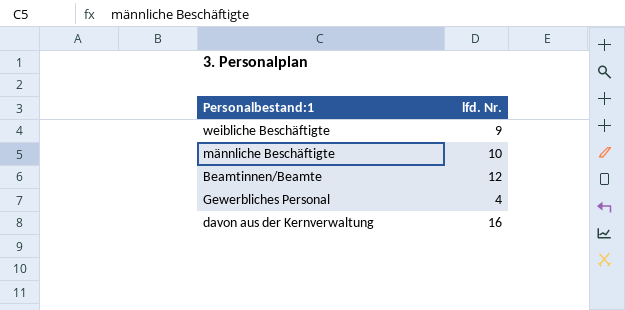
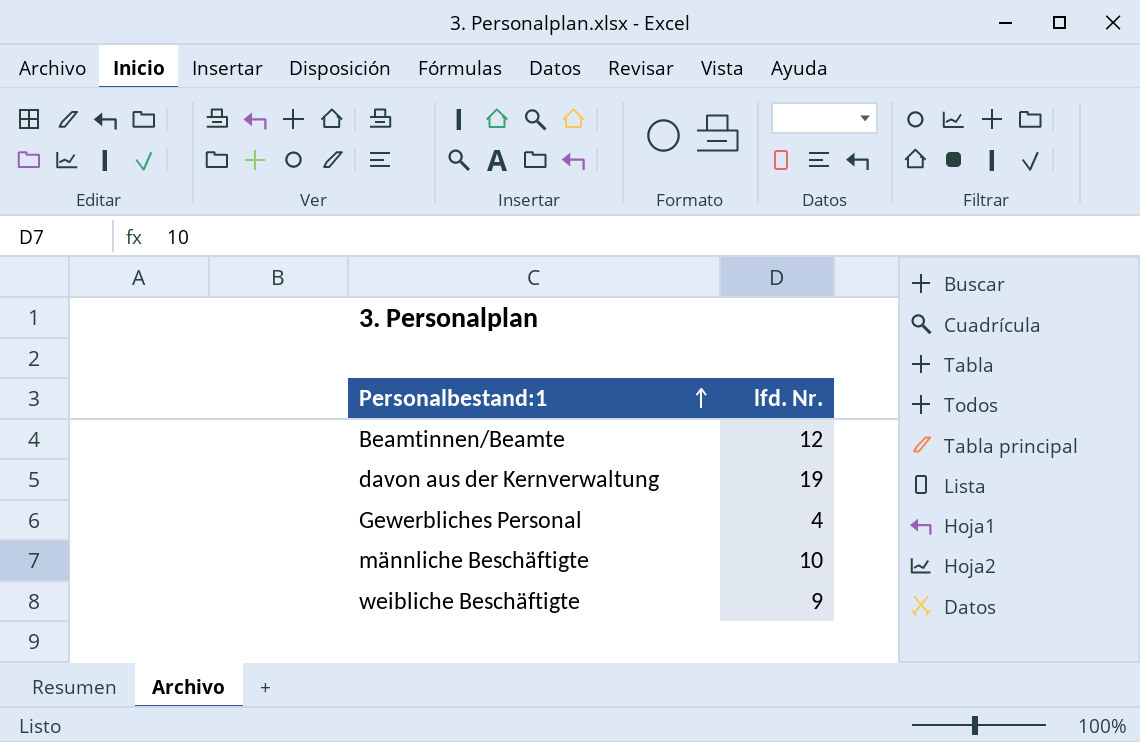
row order: none -> Personalbestand:1 ascending
davon aus der Kernverwaltung | lfd. Nr.: 16 -> 19

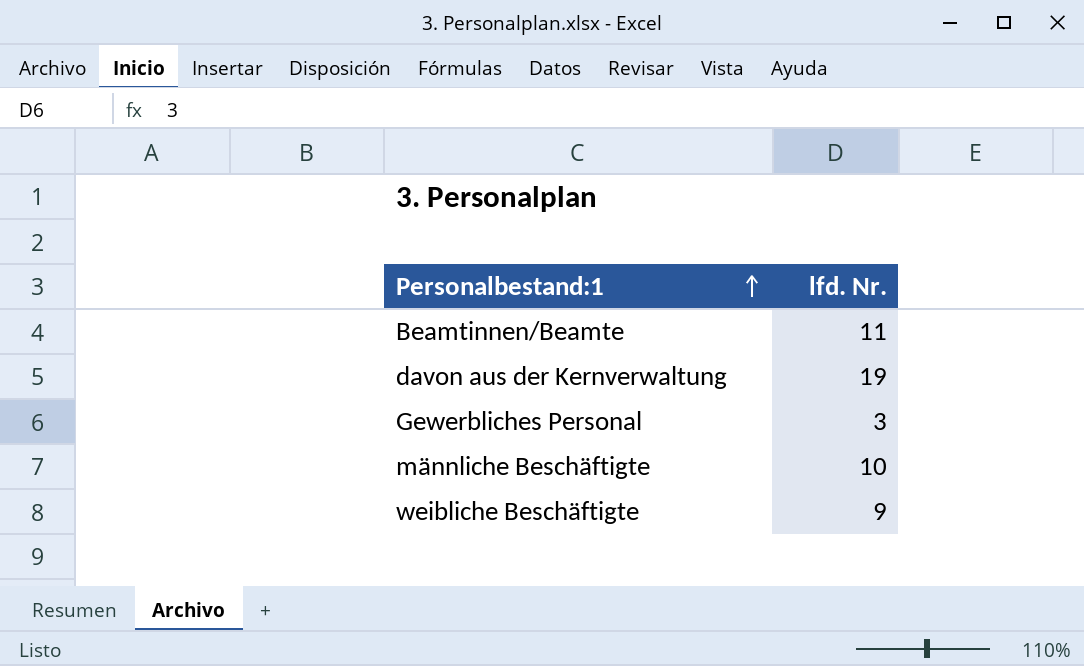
Beamtinnen/Beamte | lfd. Nr.: 12 -> 11
Gewerbliches Personal | lfd. Nr.: 4 -> 3

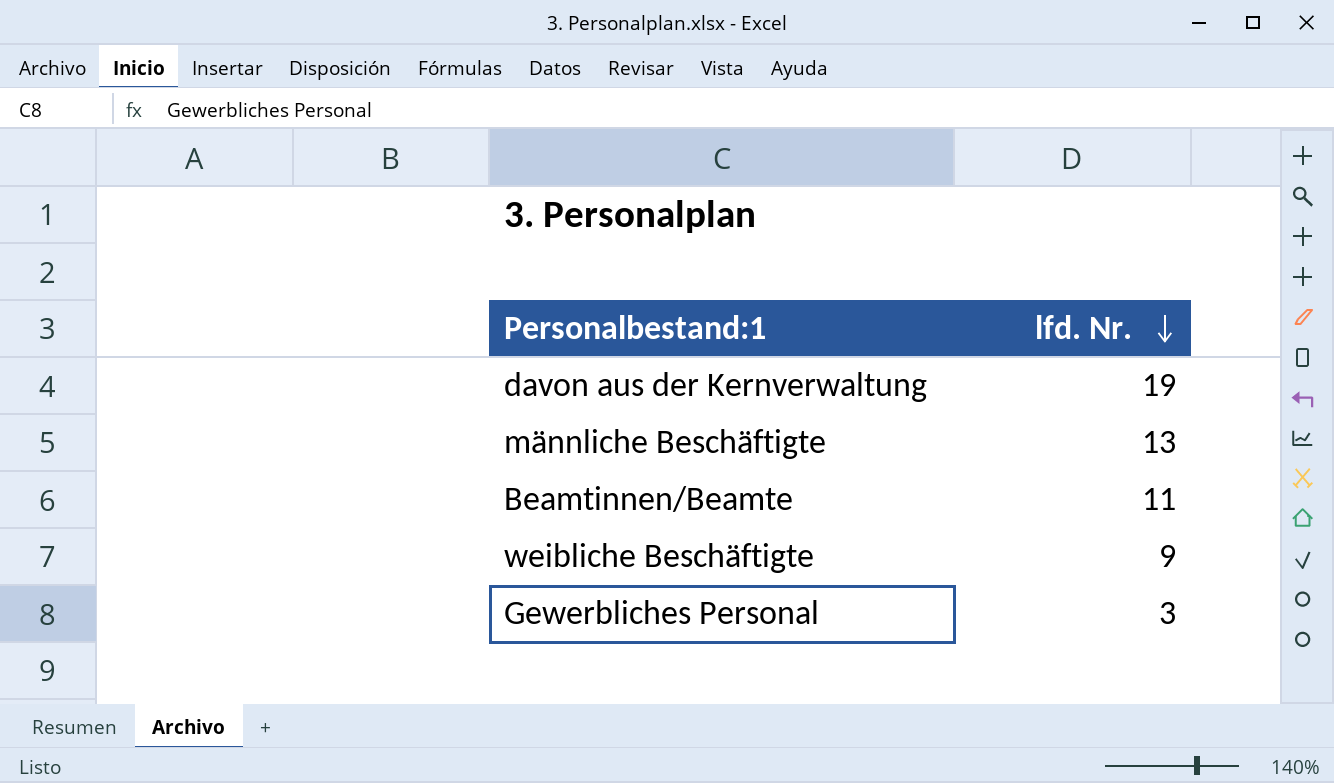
row order: Personalbestand:1 ascending -> lfd. Nr. descending
männliche Beschäftigte | lfd. Nr.: 10 -> 13

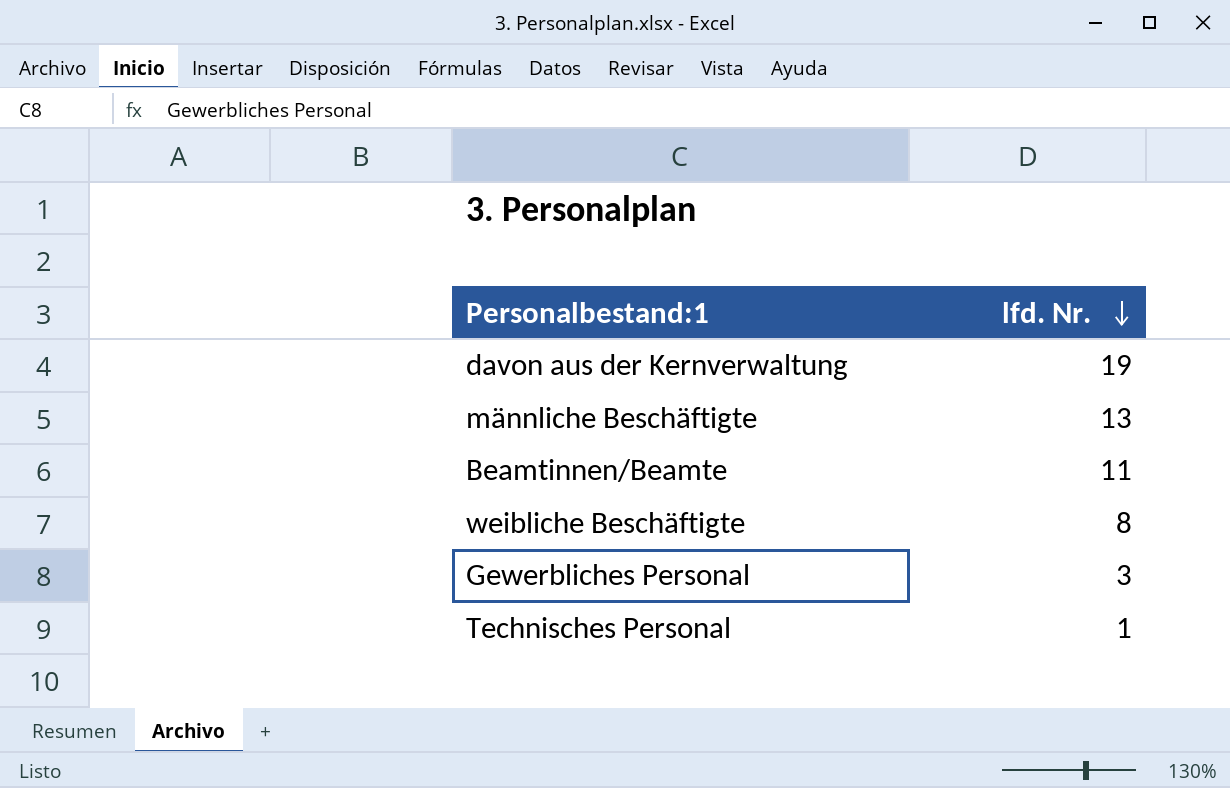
weibliche Beschäftigte | lfd. Nr.: 9 -> 8
row Technisches Personal: none -> 1

